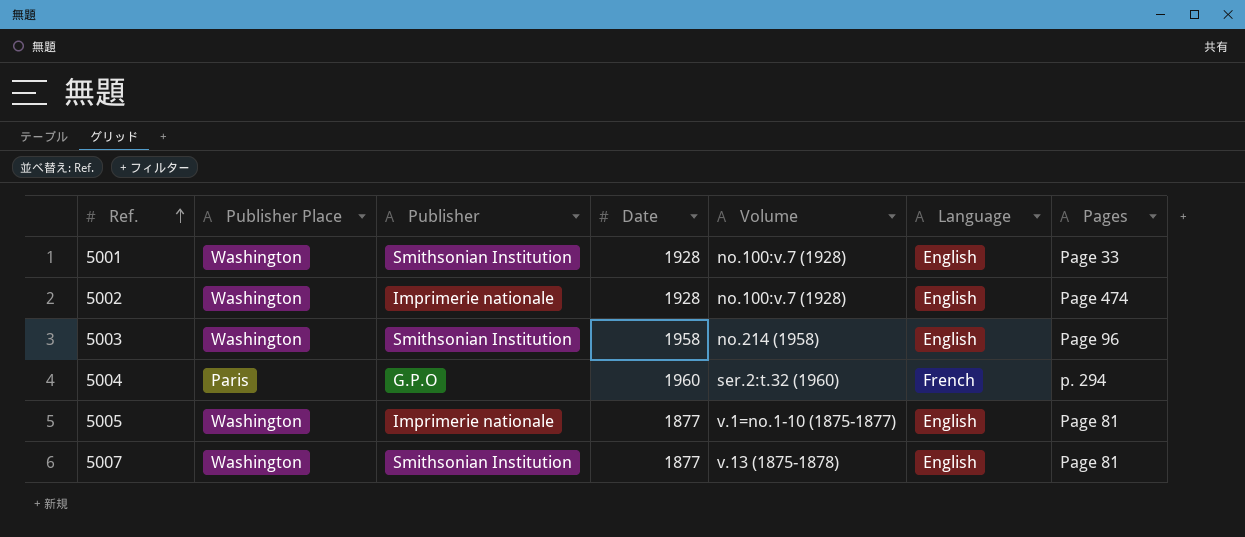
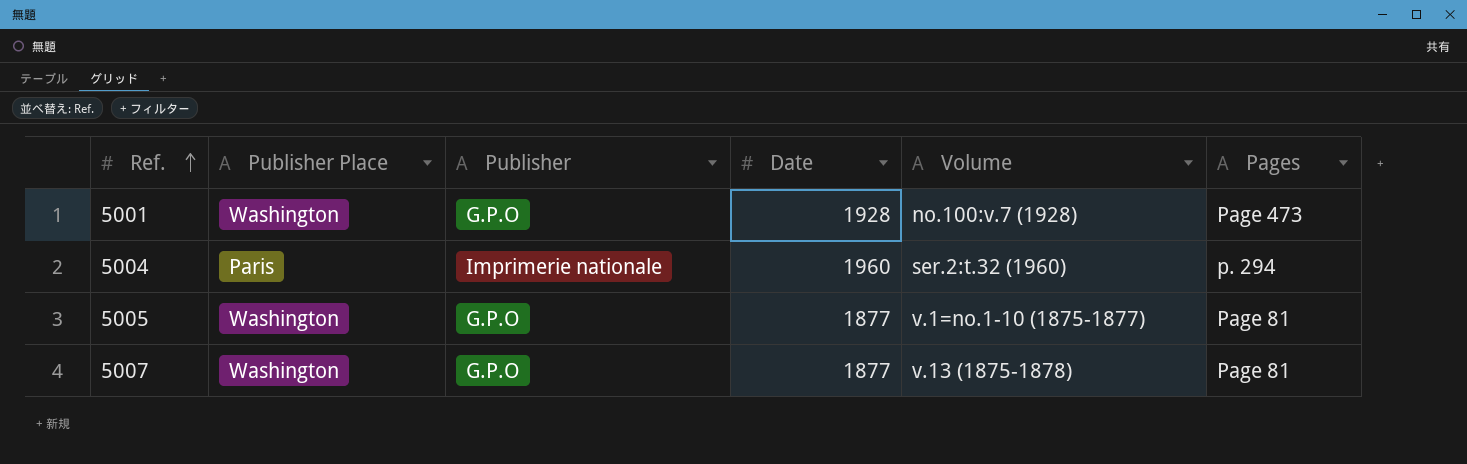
column Language | position: 6 -> none
row 5002: Washington | Imprimerie nationale | 1928 | no.100:v.7 (1928) | English | Page 474 -> none
row 5003: Washington | Smithsonian Institution | 1958 | no.214 (1958) | English | Page 96 -> none
5001 | Publisher: Smithsonian Institution -> G.P.O
5001 | Pages: Page 33 -> Page 473
5004 | Publisher: G.P.O -> Imprimerie nationale
5005 | Publisher: Imprimerie nationale -> G.P.O
5007 | Publisher: Smithsonian Institution -> G.P.O

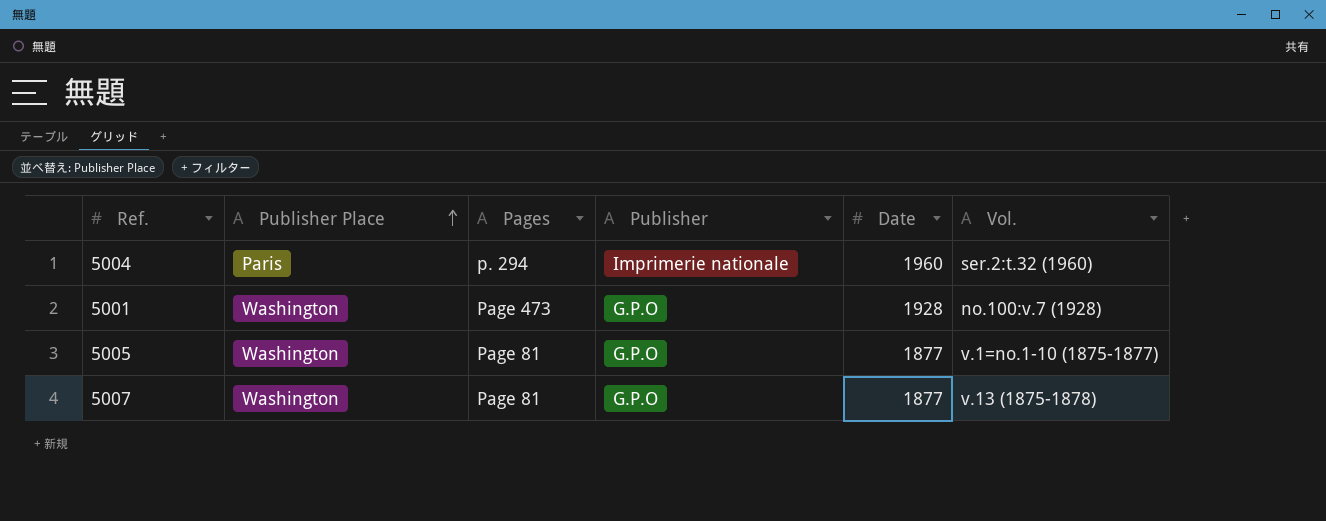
row order: Ref. ascending -> Publisher Place ascending
column Pages | position: 6 -> 3
column name: Volume -> Vol.

